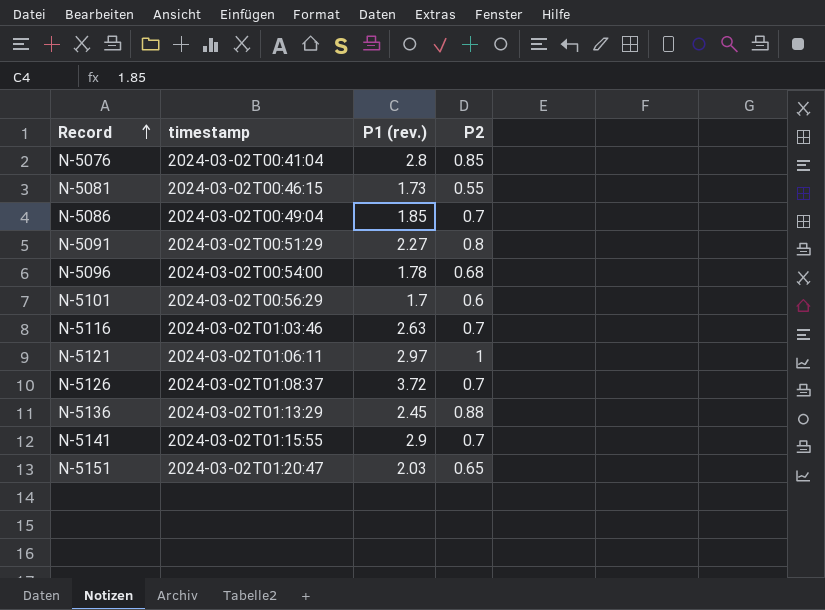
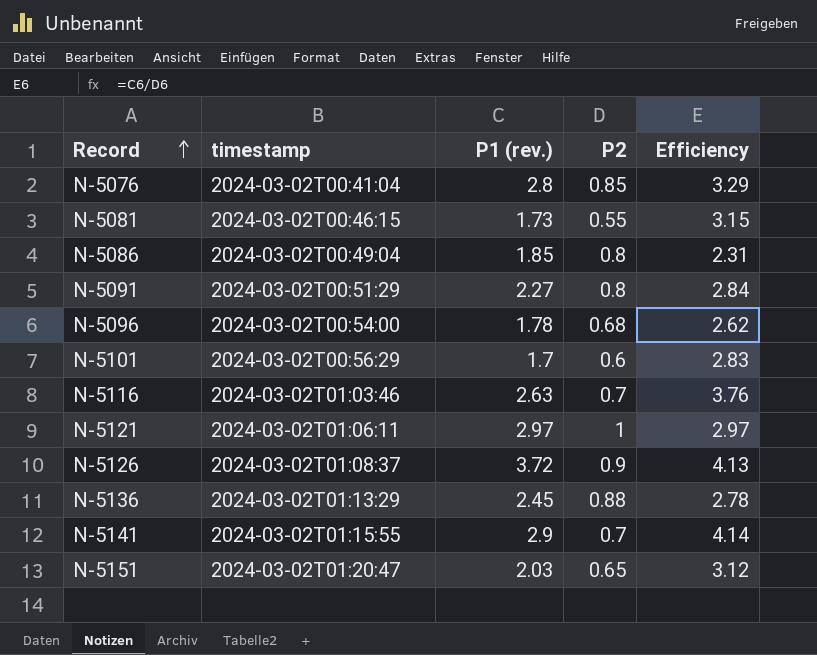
column Efficiency | formula: none -> [P1 (rev.)] / [P2]
N-5086 | P2: 0.7 -> 0.8
N-5126 | P2: 0.7 -> 0.9

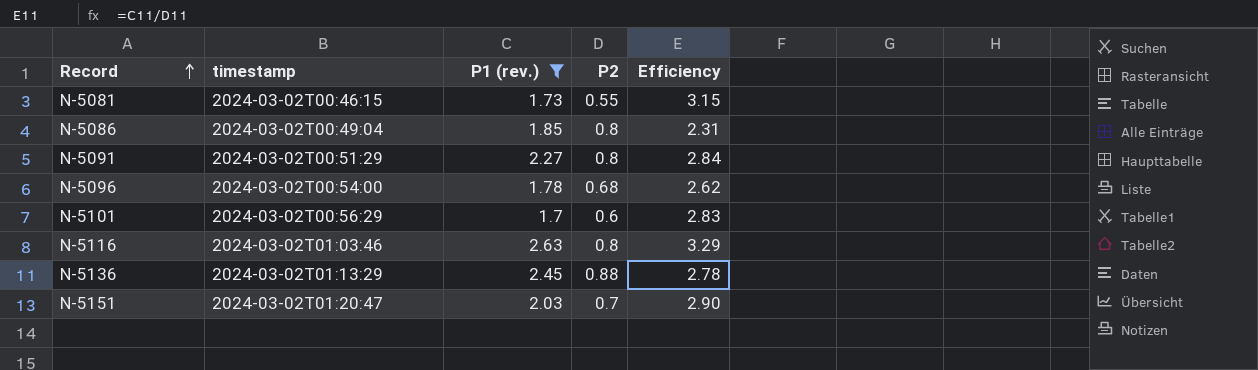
filter: none -> P1 (rev.) <= 2.63
N-5116 | P2: 0.7 -> 0.8
N-5116 | Efficiency: 3.76 -> 3.29
N-5151 | P2: 0.65 -> 0.7
N-5151 | Efficiency: 3.12 -> 2.90

